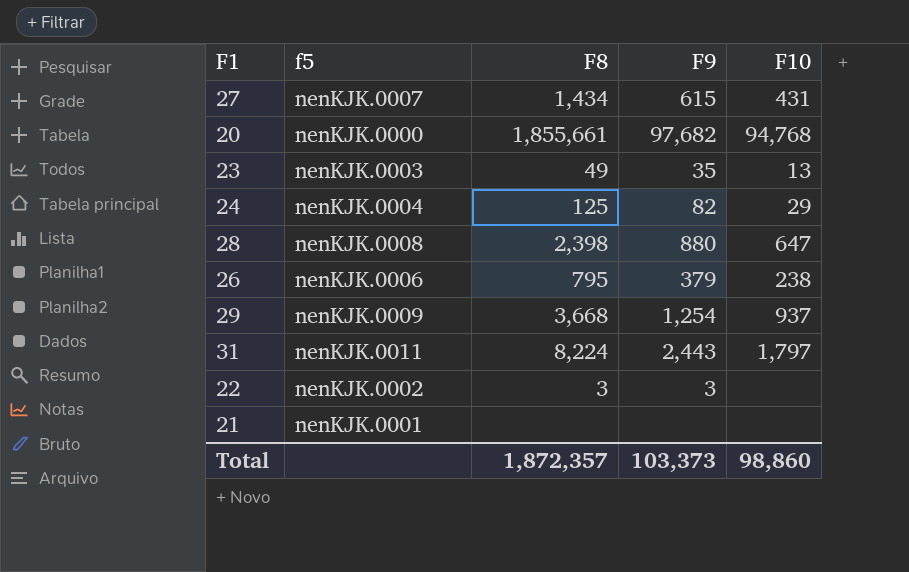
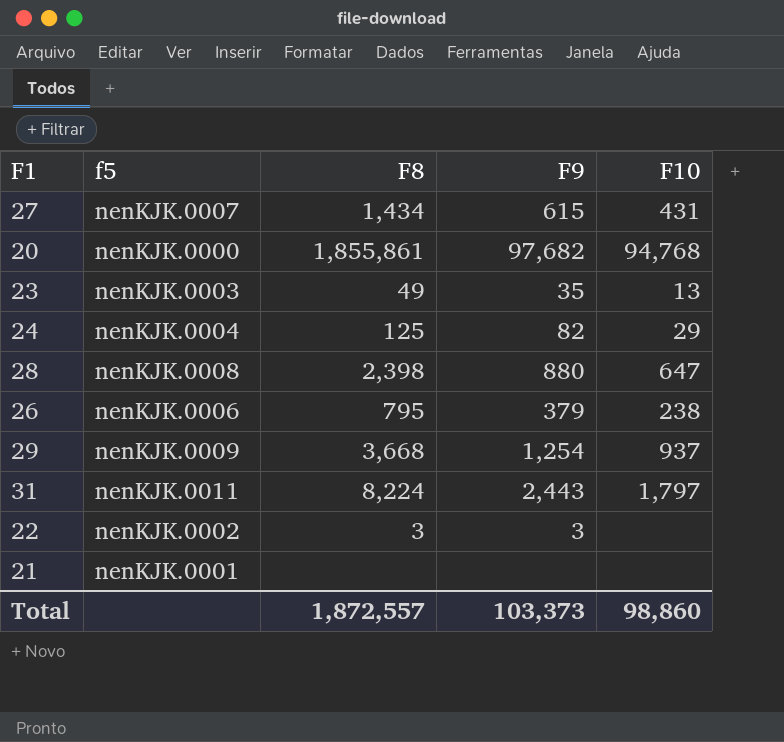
20 | F8: 1,855,661 -> 1,855,861
Total | F8: 1,872,357 -> 1,872,557

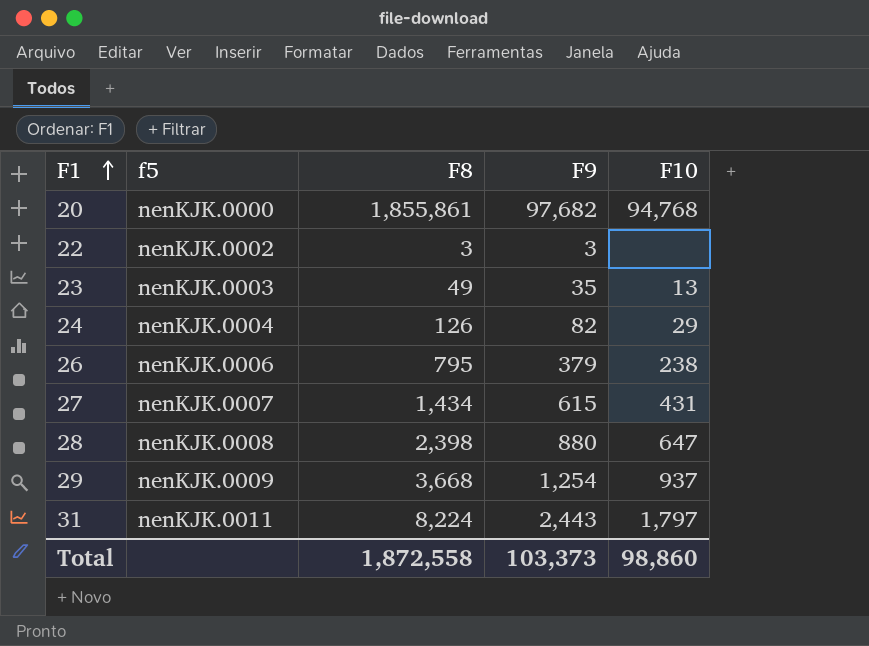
row order: none -> F1 ascending
row 21: nenKJK.0001 | none | none | none -> none
24 | F8: 125 -> 126
Total | F8: 1,872,557 -> 1,872,558

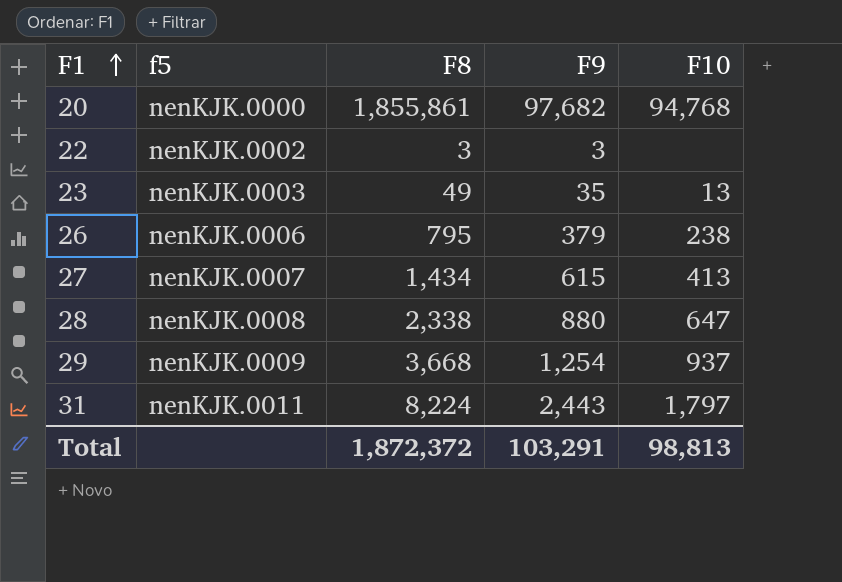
row 24: nenKJK.0004 | 126 | 82 | 29 -> none
27 | F10: 431 -> 413
28 | F8: 2,398 -> 2,338
Total | F8: 1,872,558 -> 1,872,372
Total | F9: 103,373 -> 103,291
Total | F10: 98,860 -> 98,813

